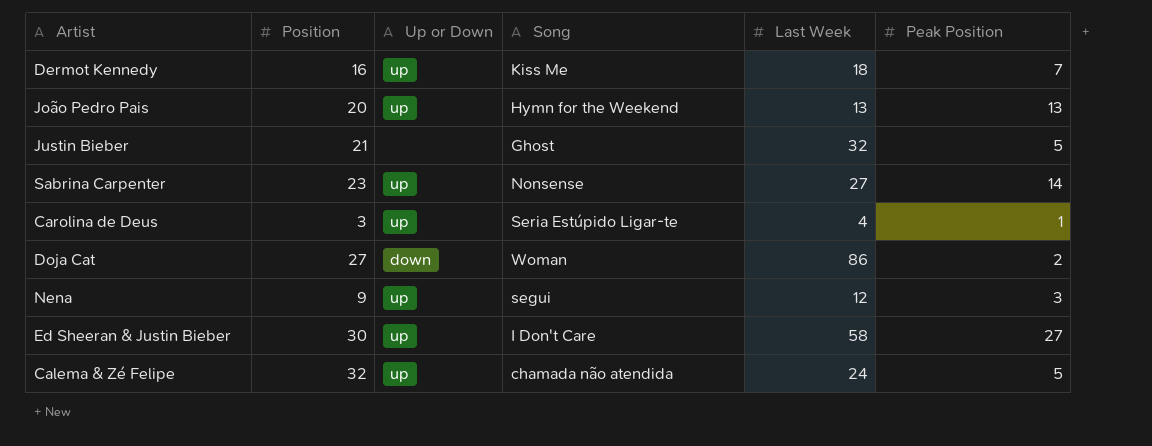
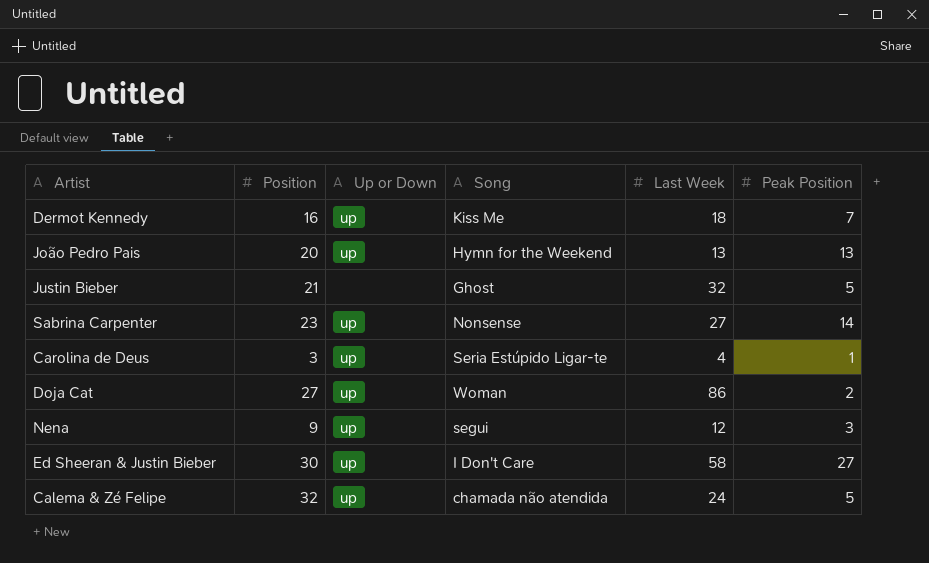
Doja Cat | Up or Down: down -> up

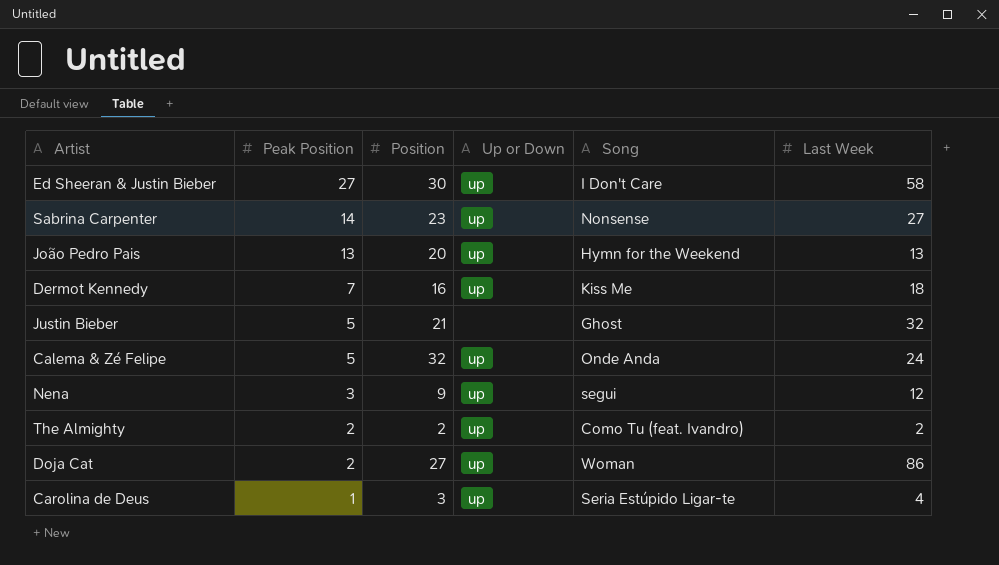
row order: none -> Peak Position descending
column Peak Position | position: 6 -> 2
Calema & Zé Felipe | Song: chamada não atendida -> Onde Anda
row The Almighty: none -> 2 | 2 | up | Como Tu (feat. Ivandro) | 2

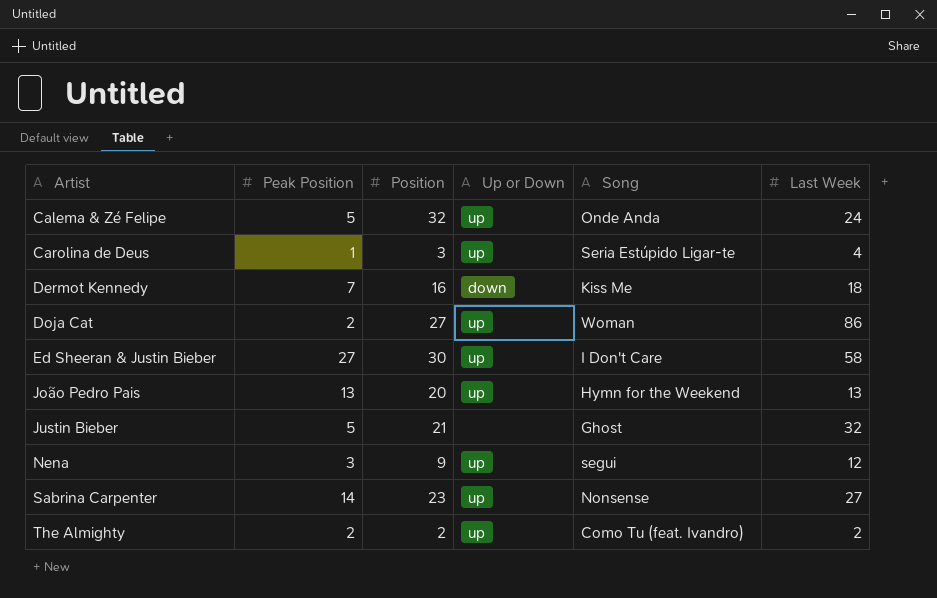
row order: Peak Position descending -> Artist ascending
Dermot Kennedy | Up or Down: up -> down

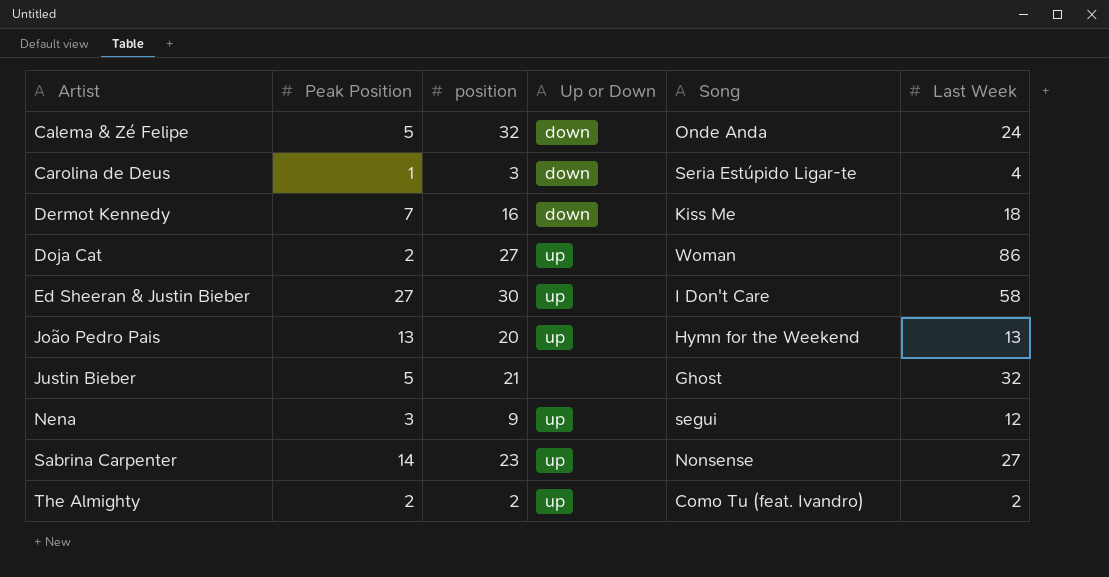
column name: Position -> position
Calema & Zé Felipe | Up or Down: up -> down
Carolina de Deus | Up or Down: up -> down

